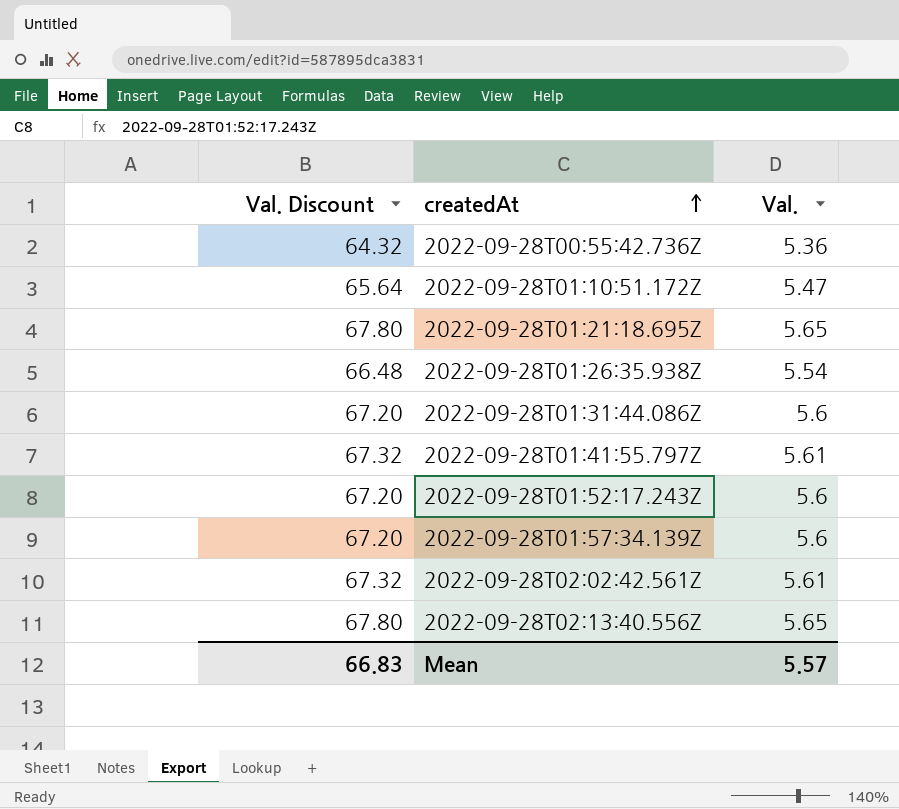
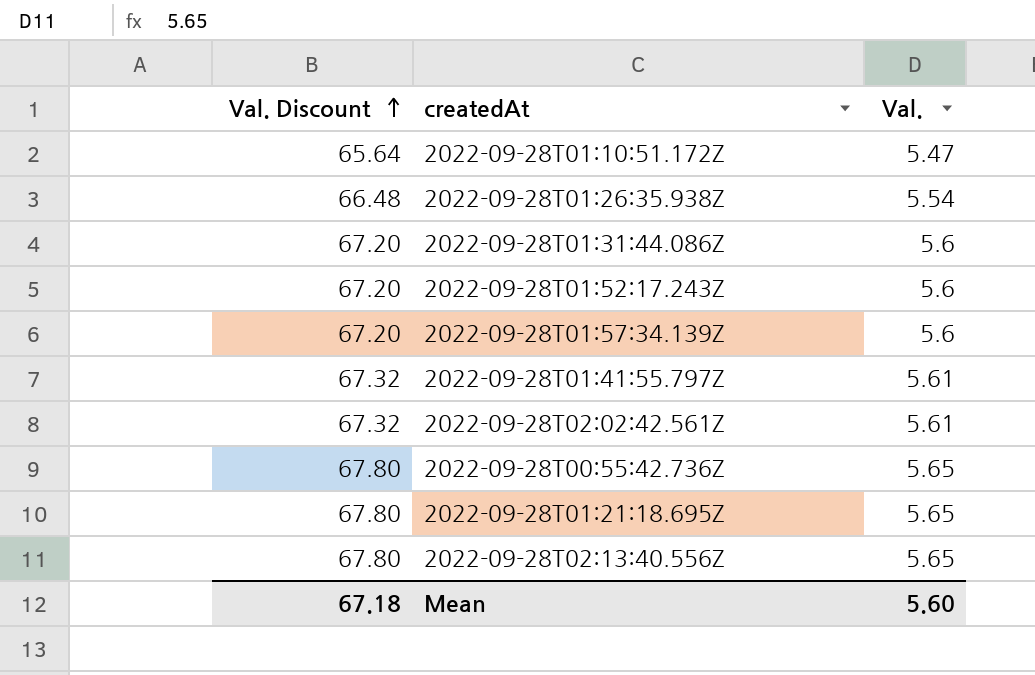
row order: createdAt ascending -> Val. Discount ascending
2022-09-28T00:55:42.736Z | Val. Discount: 64.32 -> 67.80
2022-09-28T00:55:42.736Z | Val.: 5.36 -> 5.65
Mean | Val. Discount: 66.83 -> 67.18
Mean | Val.: 5.57 -> 5.60

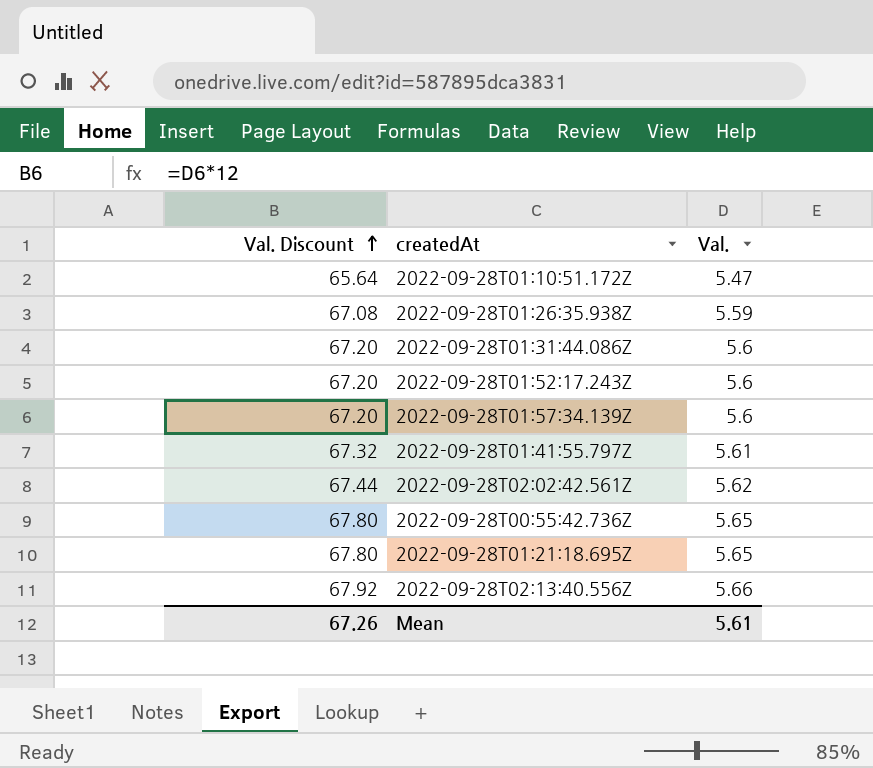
2022-09-28T01:26:35.938Z | Val. Discount: 66.48 -> 67.08
2022-09-28T01:26:35.938Z | Val.: 5.54 -> 5.59
2022-09-28T02:02:42.561Z | Val. Discount: 67.32 -> 67.44
2022-09-28T02:02:42.561Z | Val.: 5.61 -> 5.62
2022-09-28T02:13:40.556Z | Val. Discount: 67.80 -> 67.92
2022-09-28T02:13:40.556Z | Val.: 5.65 -> 5.66
Mean | Val. Discount: 67.18 -> 67.26
Mean | Val.: 5.60 -> 5.61

